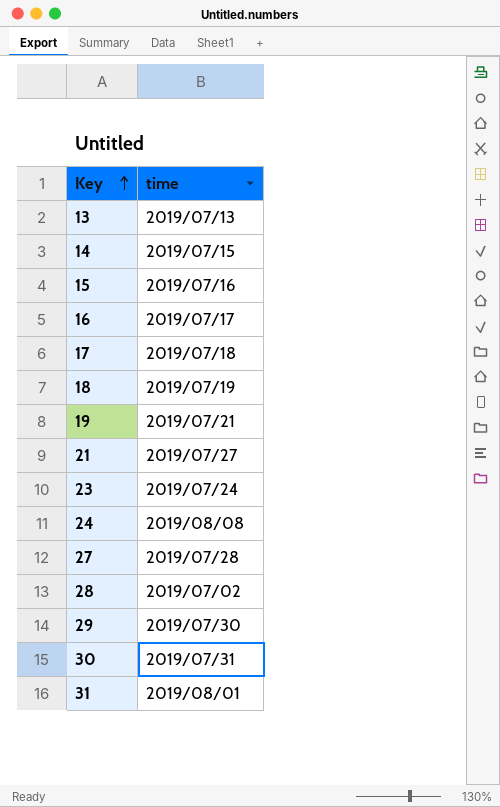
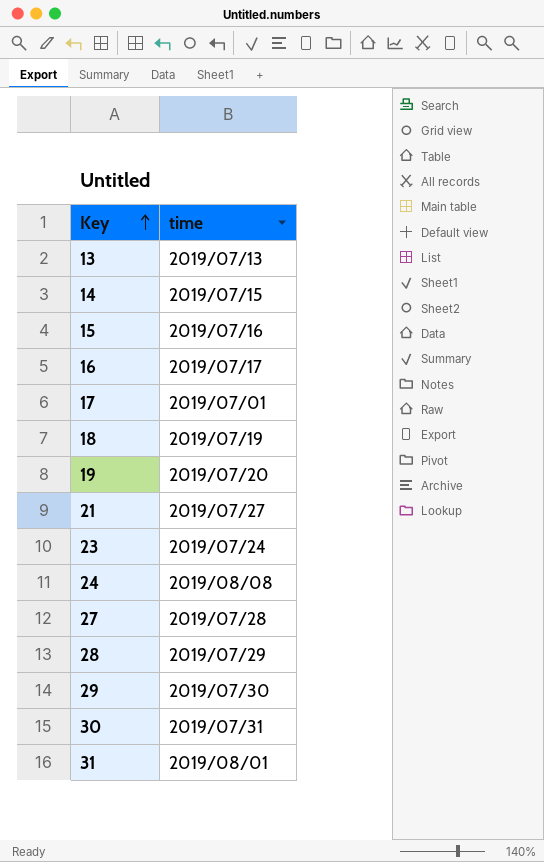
17 | time: 2019/07/18 -> 2019/07/01
19 | time: 2019/07/21 -> 2019/07/20
28 | time: 2019/07/02 -> 2019/07/29

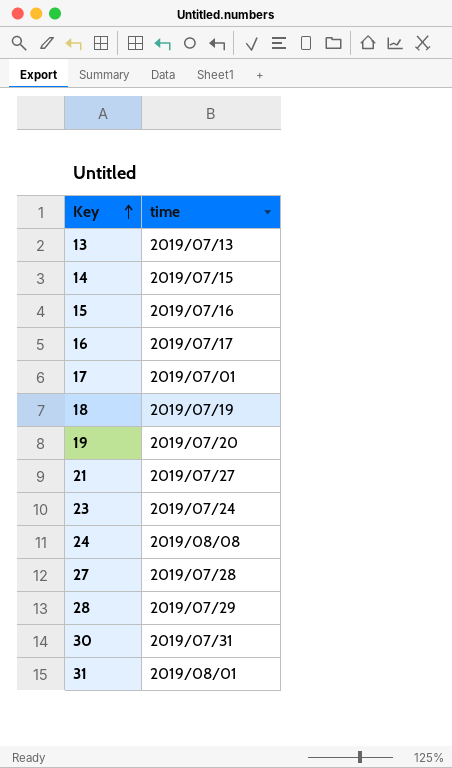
row 29: 2019/07/30 -> none

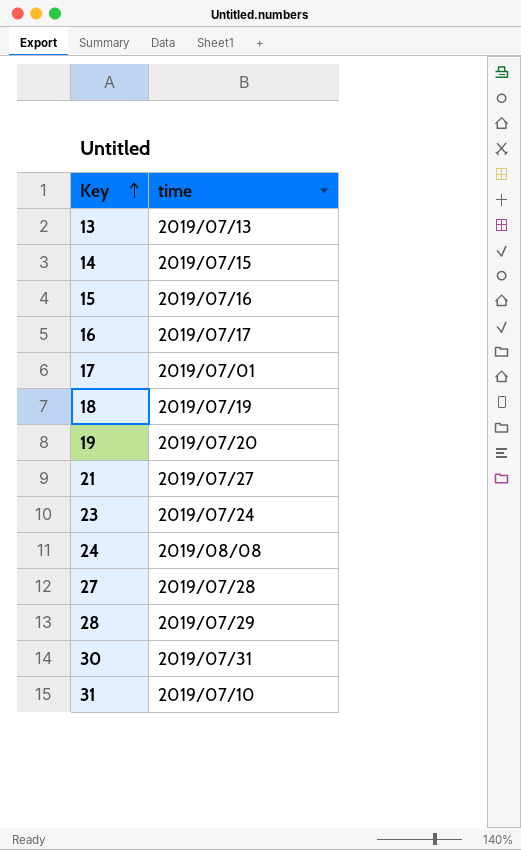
31 | time: 2019/08/01 -> 2019/07/10

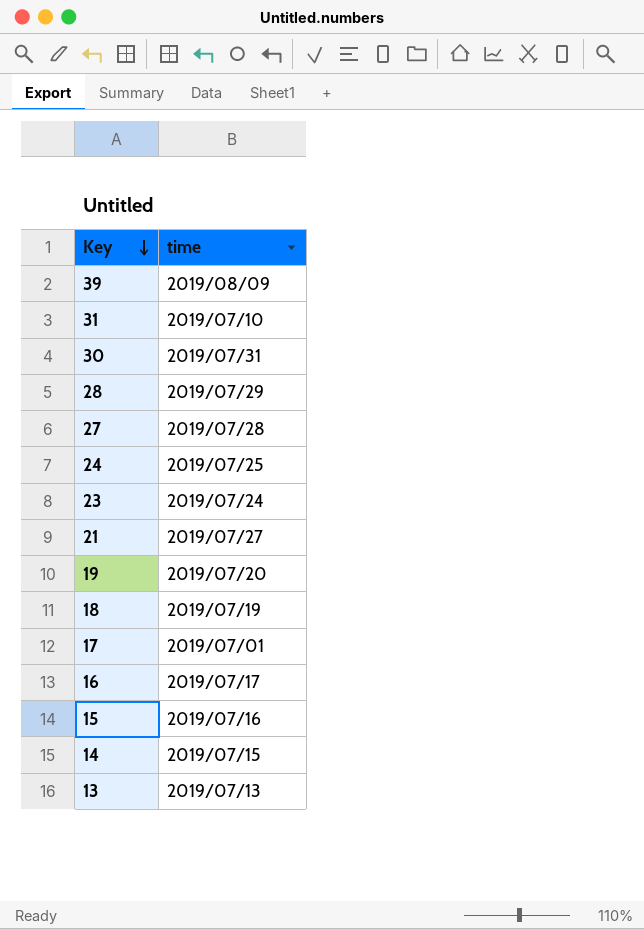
row order: Key ascending -> Key descending
row 39: none -> 2019/08/09
24 | time: 2019/08/08 -> 2019/07/25

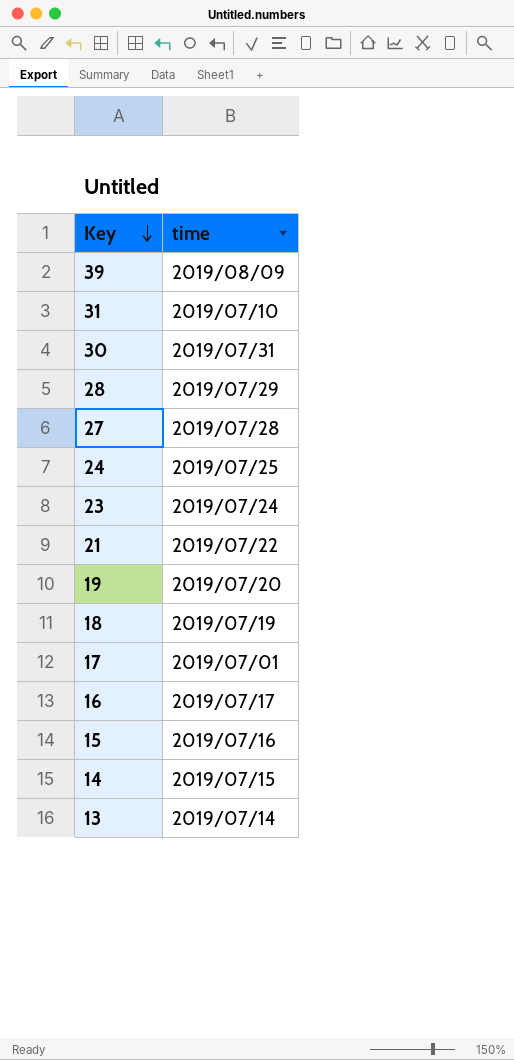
21 | time: 2019/07/27 -> 2019/07/22
13 | time: 2019/07/13 -> 2019/07/14

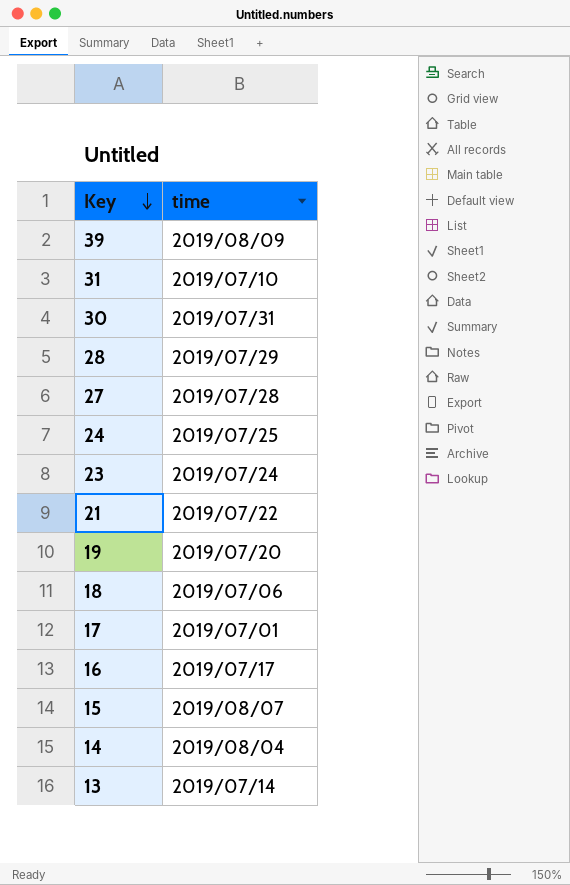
18 | time: 2019/07/19 -> 2019/07/06
15 | time: 2019/07/16 -> 2019/08/07
14 | time: 2019/07/15 -> 2019/08/04

